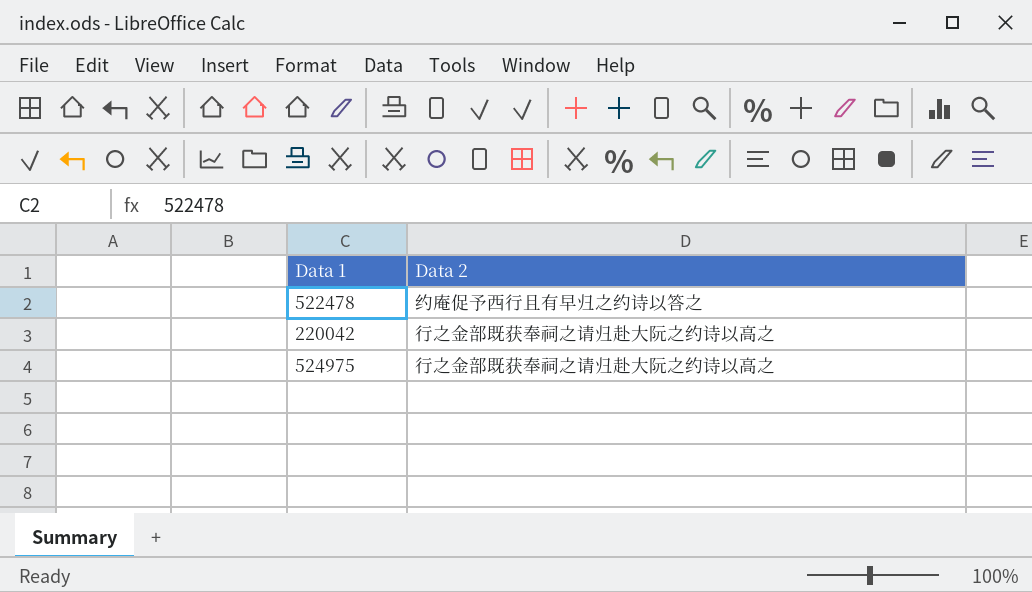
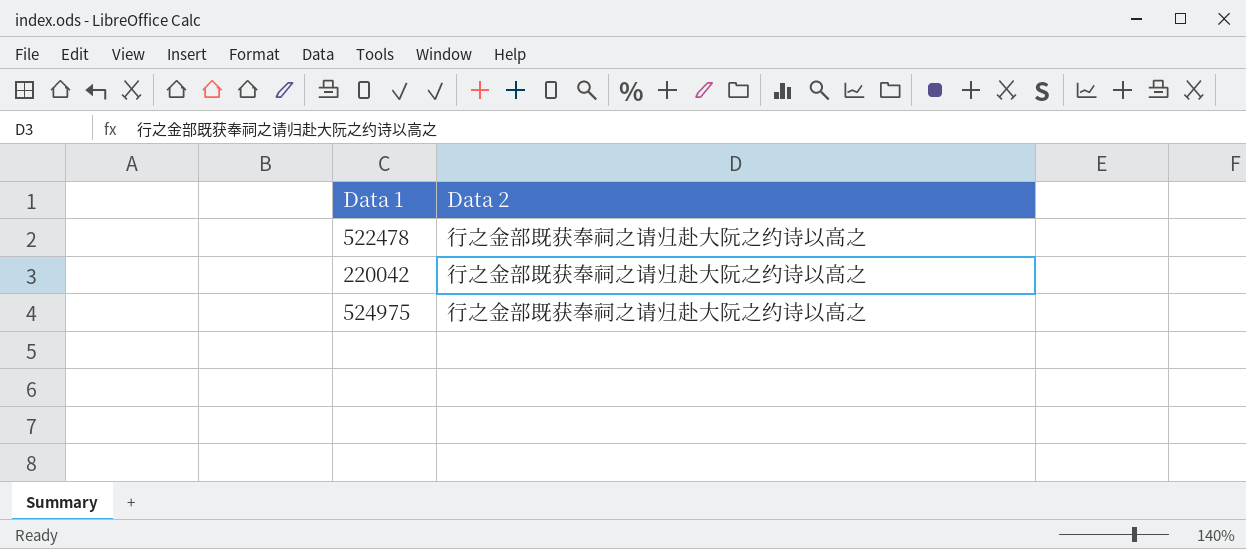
522478 | Data 2: 约庵促予西行且有早归之约诗以答之 -> 行之金部既获奉祠之请归赴大阮之约诗以高之

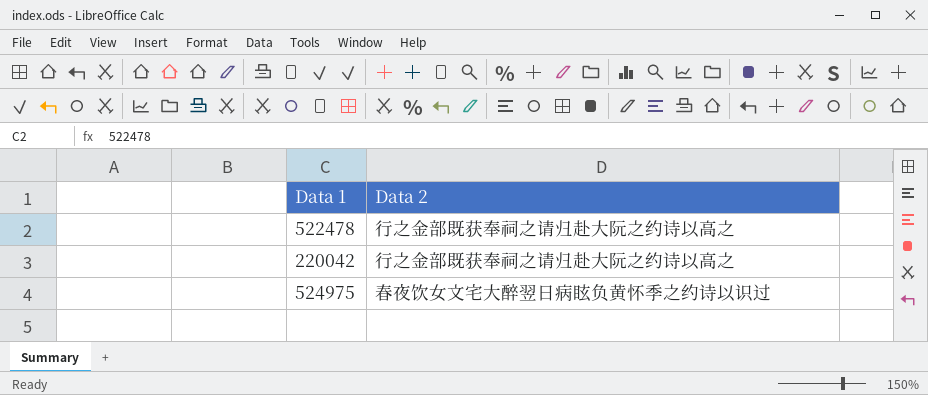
524975 | Data 2: 行之金部既获奉祠之请归赴大阮之约诗以高之 -> 春夜饮女文宅大醉翌日病眩负黄怀季之约诗以识过

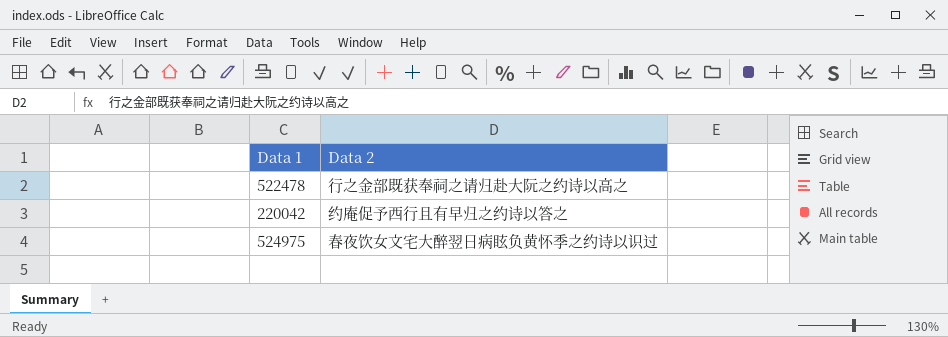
220042 | Data 2: 行之金部既获奉祠之请归赴大阮之约诗以高之 -> 约庵促予西行且有早归之约诗以答之

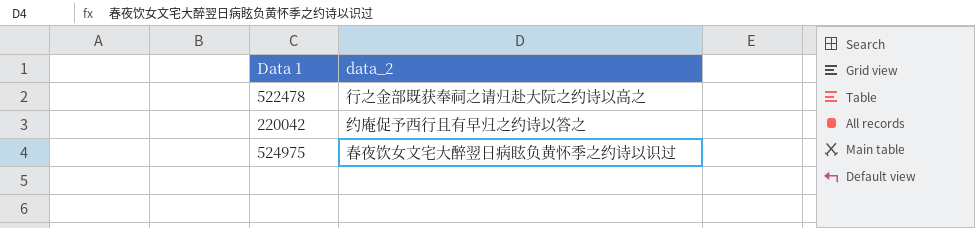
column name: Data 2 -> data_2

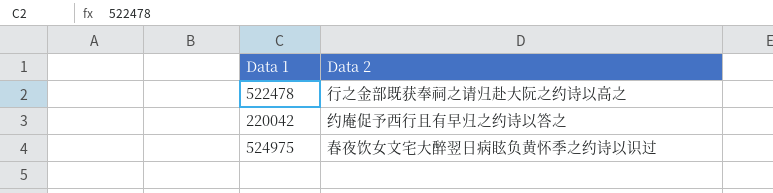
column name: data_2 -> Data 2

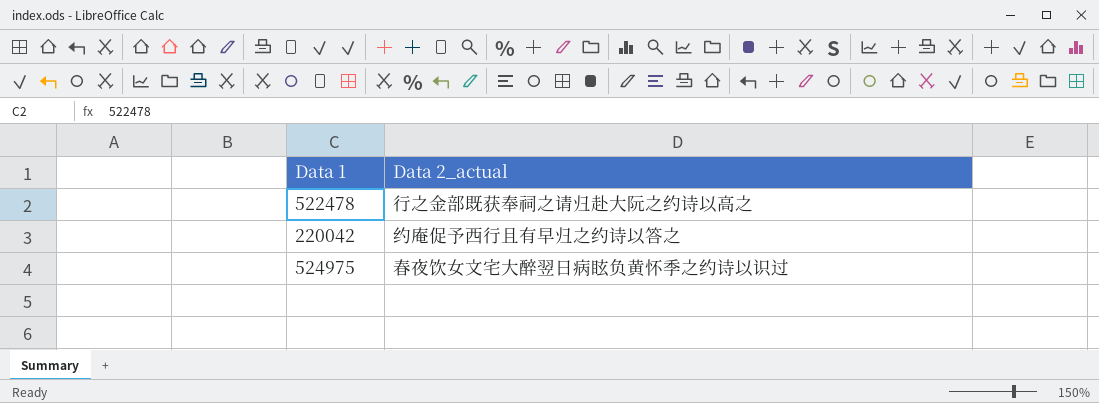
column name: Data 2 -> Data 2_actual

